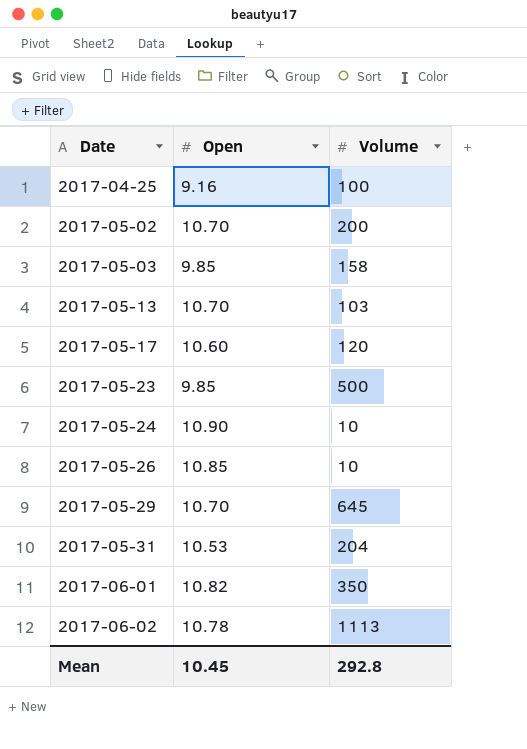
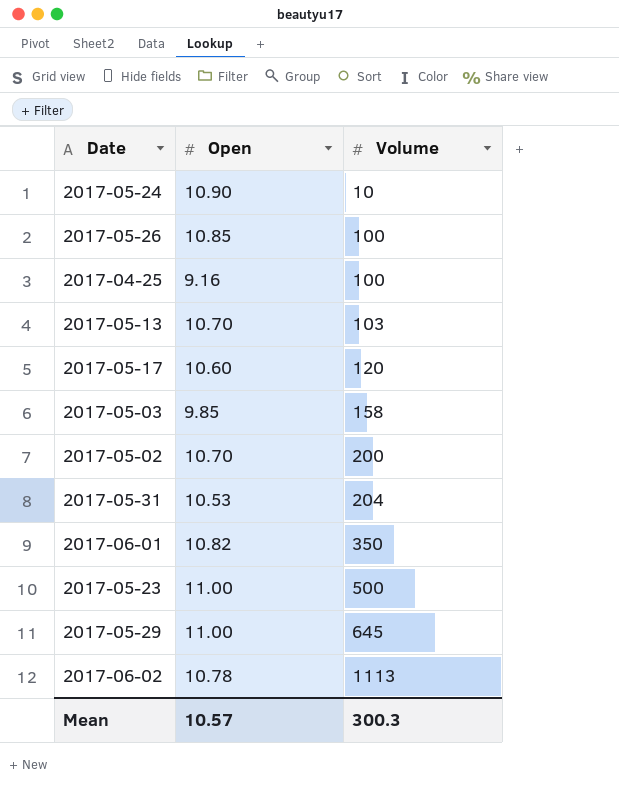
row order: Date ascending -> Volume ascending
2017-05-26 | Volume: 10 -> 100
2017-05-23 | Open: 9.85 -> 11.00
2017-05-29 | Open: 10.70 -> 11.00
Mean | Open: 10.45 -> 10.57
Mean | Volume: 292.8 -> 300.3

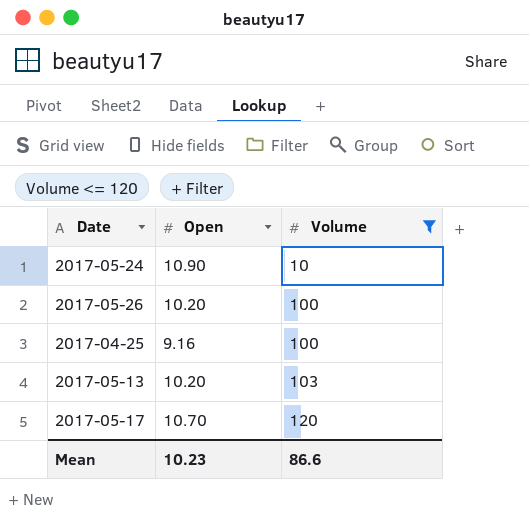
filter: none -> Volume <= 120
2017-05-26 | Open: 10.85 -> 10.20
2017-05-13 | Open: 10.70 -> 10.20
2017-05-17 | Open: 10.60 -> 10.70
Mean | Open: 10.57 -> 10.23
Mean | Volume: 300.3 -> 86.6

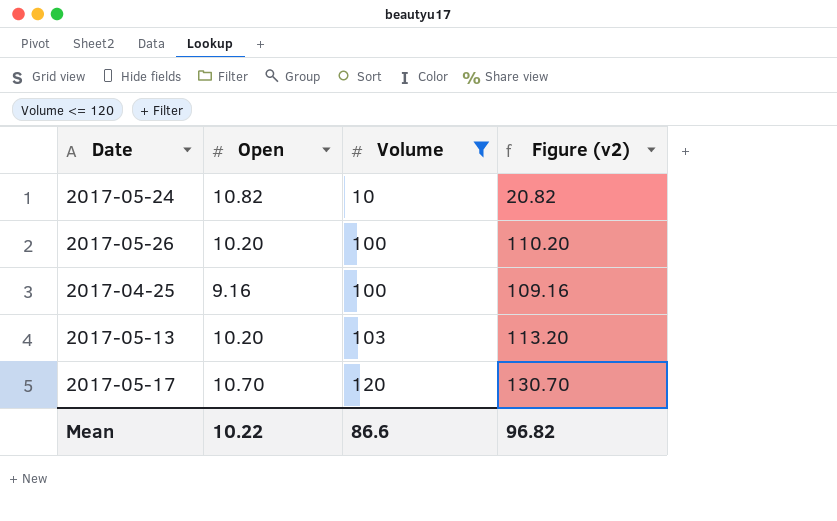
column Figure (v2) | formula: none -> [Open] + [Volume]
2017-05-24 | Open: 10.90 -> 10.82
Mean | Open: 10.23 -> 10.22

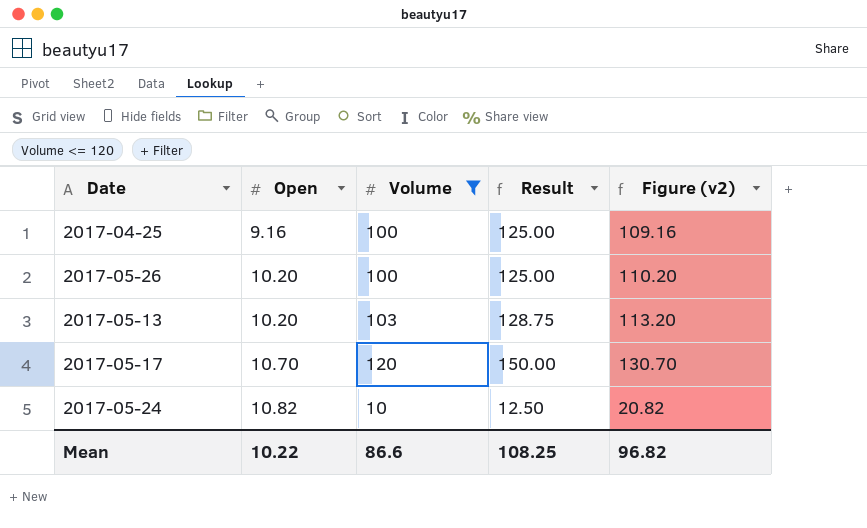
row order: Volume ascending -> Open ascending
column Result | formula: none -> [Volume] * 1.25

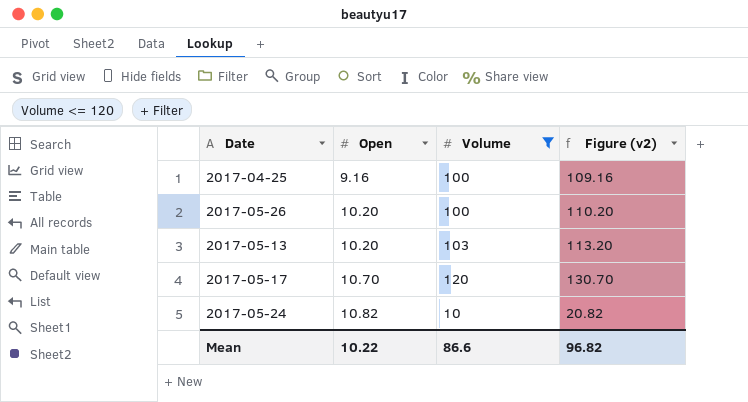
column Result | formula: [Volume] * 1.25 -> none

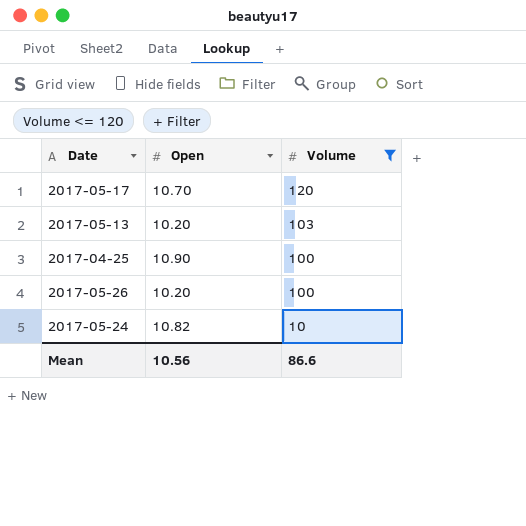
row order: Open ascending -> Volume descending
column Figure (v2) | formula: [Open] + [Volume] -> none
2017-04-25 | Open: 9.16 -> 10.90
Mean | Open: 10.22 -> 10.56

